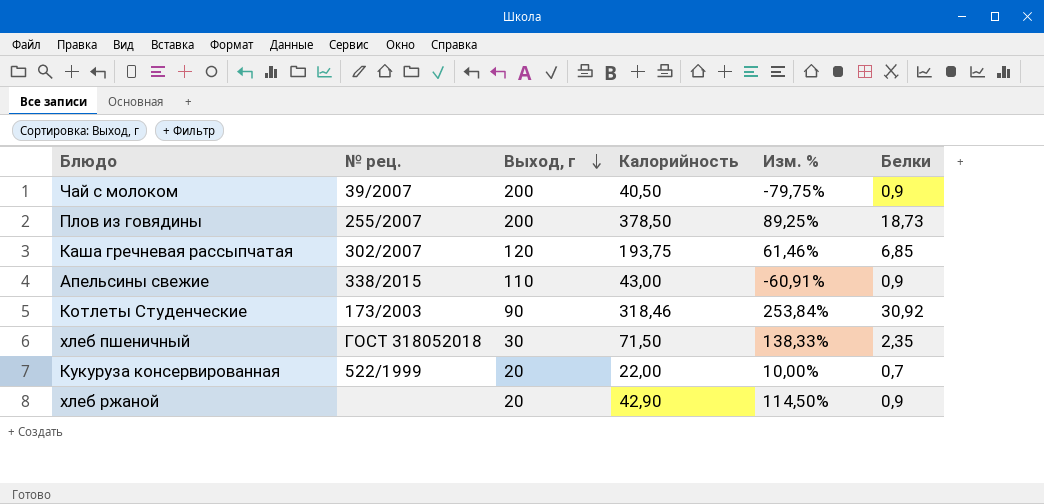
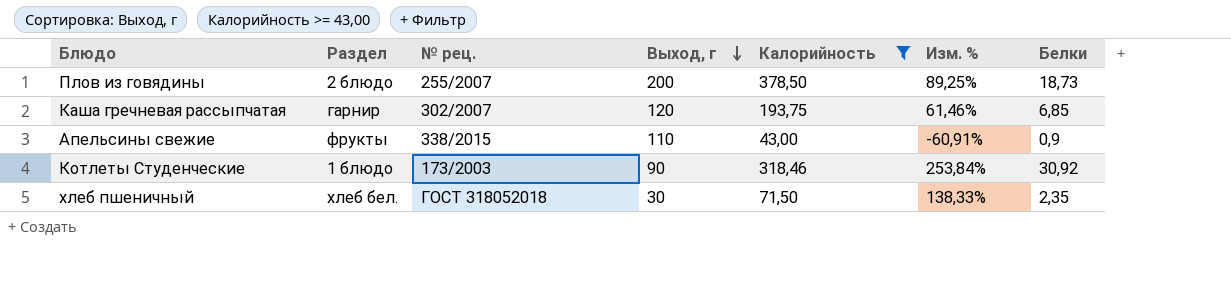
filter: none -> Калорийность >= 43,00
column Раздел | position: none -> 2

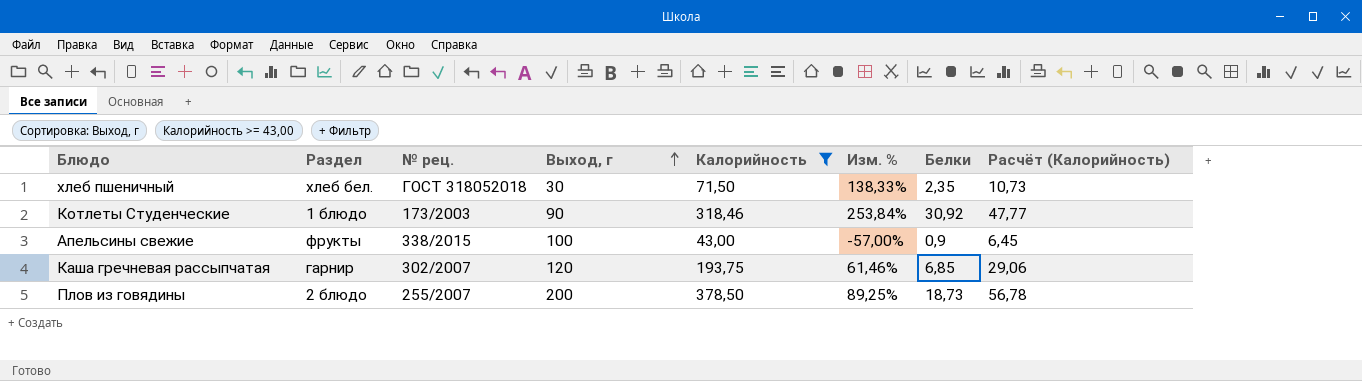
row order: Выход, г descending -> Выход, г ascending
column Расчёт (Калорийность) | formula: none -> [Калорийность] * 0,15
Апельсины свежие | Выход, г: 110 -> 100
Апельсины свежие | Изм. %: -60,91% -> -57,00%

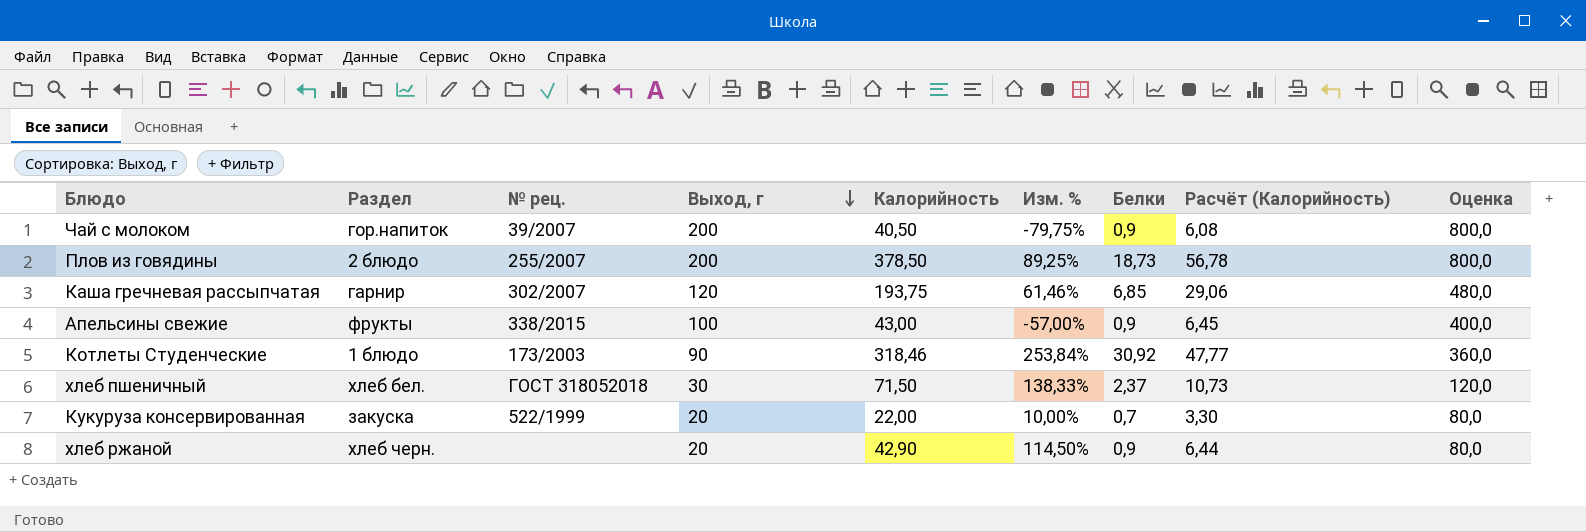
filter: Калорийность >= 43,00 -> none
row order: Выход, г ascending -> Выход, г descending
column Оценка | formula: none -> [Выход, г] * 4
хлеб пшеничный | Белки: 2,35 -> 2,37

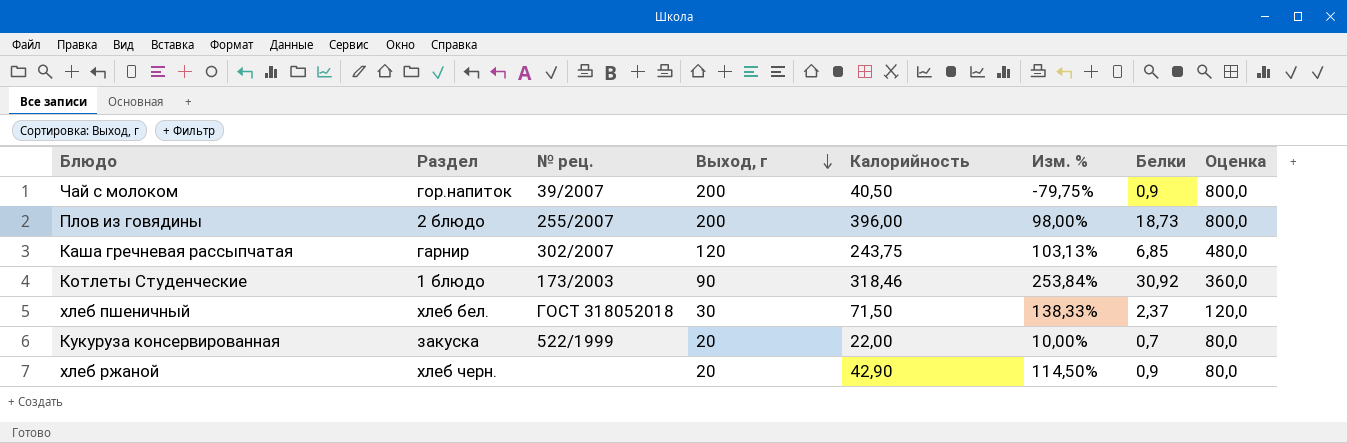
column Расчёт (Калорийность) | formula: [Калорийность] * 0,15 -> none
row Апельсины свежие: фрукты | 338/2015 | 100 | 43,00 | -57,00% | 0,9 | 6,45 | 400,0 -> none
Плов из говядины | Калорийность: 378,50 -> 396,00
Плов из говядины | Изм. %: 89,25% -> 98,00%
Каша гречневая рассыпчатая | Калорийность: 193,75 -> 243,75
Каша гречневая рассыпчатая | Изм. %: 61,46% -> 103,13%

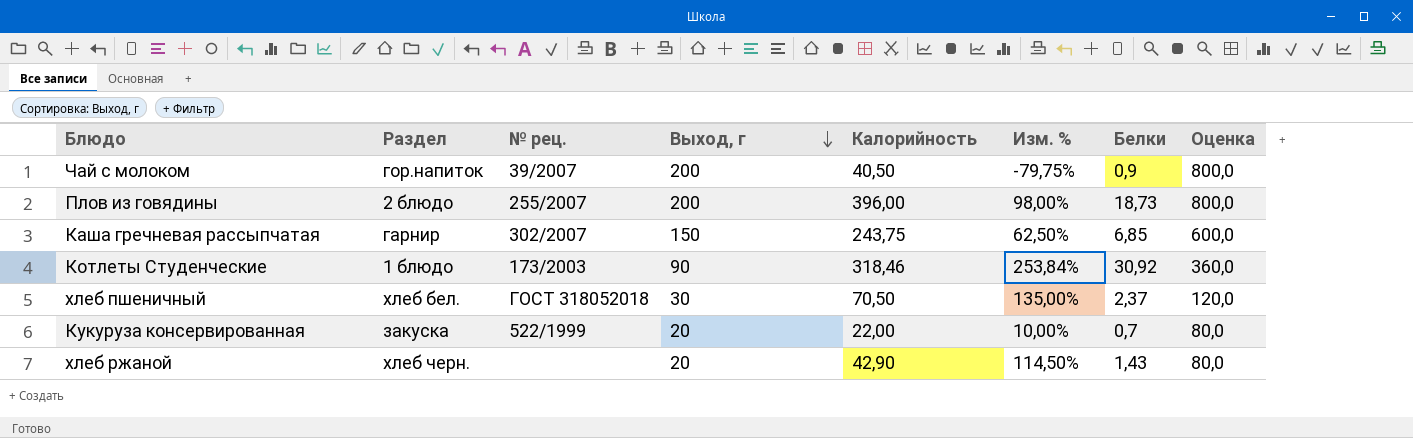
Каша гречневая рассыпчатая | Выход, г: 120 -> 150
Каша гречневая рассыпчатая | Изм. %: 103,13% -> 62,50%
Каша гречневая рассыпчатая | Оценка: 480,0 -> 600,0
хлеб пшеничный | Калорийность: 71,50 -> 70,50
хлеб пшеничный | Изм. %: 138,33% -> 135,00%
хлеб ржаной | Белки: 0,9 -> 1,43

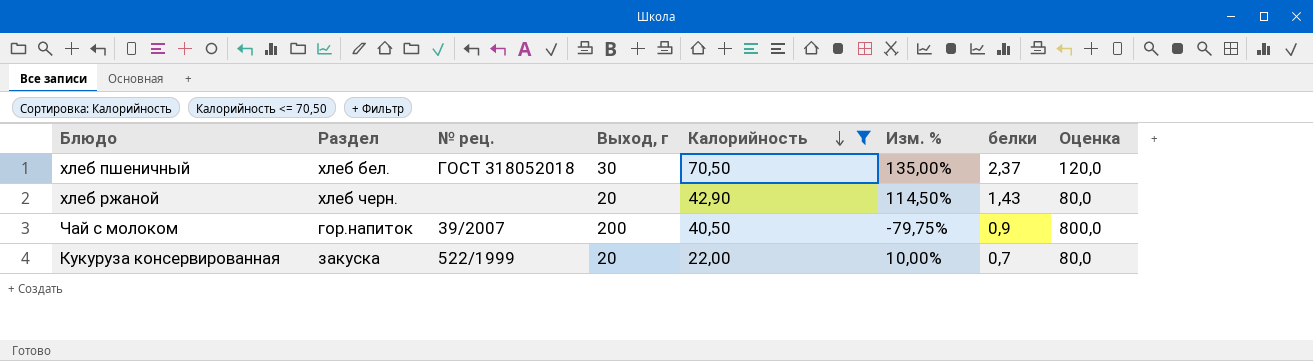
filter: none -> Калорийность <= 70,50
row order: Выход, г descending -> Калорийность descending
column name: Белки -> белки

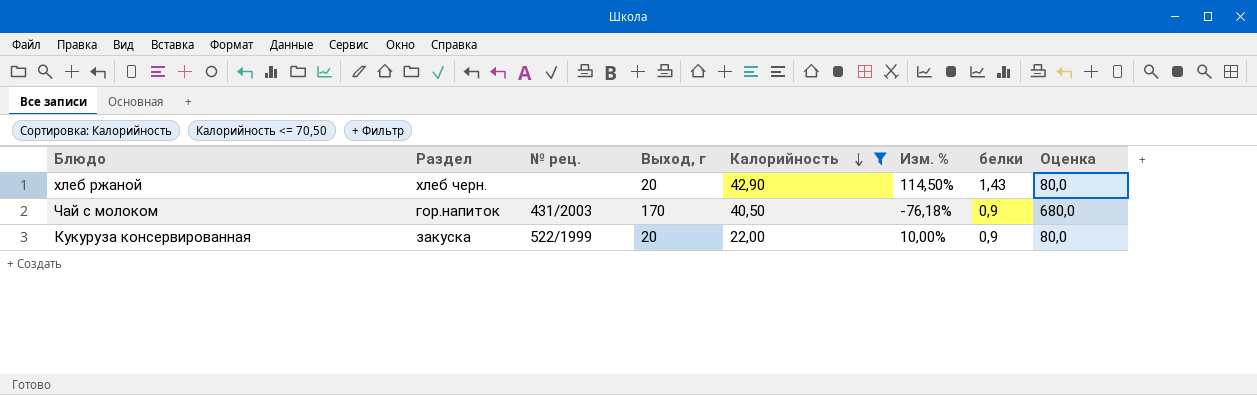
row хлеб пшеничный: хлеб бел. | ГОСТ 318052018 | 30 | 70,50 | 135,00% | 2,37 | 120,0 -> none
Чай с молоком | № рец.: 39/2007 -> 431/2003
Чай с молоком | Выход, г: 200 -> 170
Чай с молоком | Изм. %: -79,75% -> -76,18%
Чай с молоком | Оценка: 800,0 -> 680,0
Кукуруза консервированная | белки: 0,7 -> 0,9

